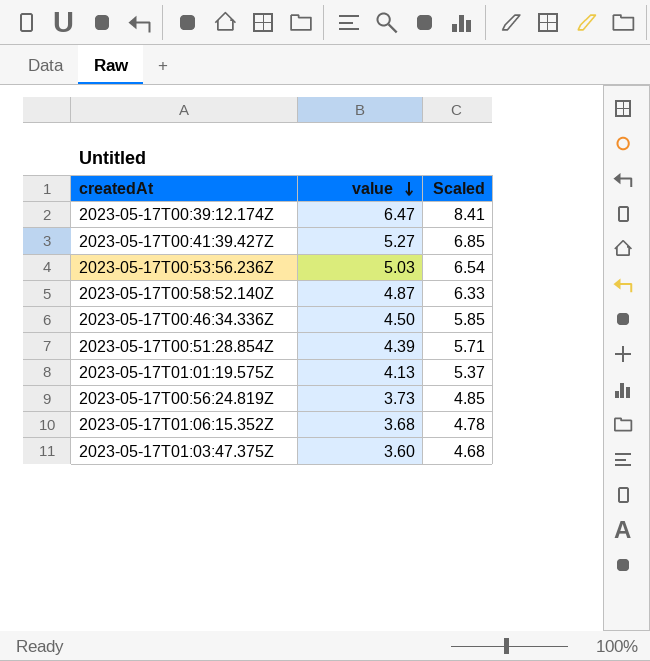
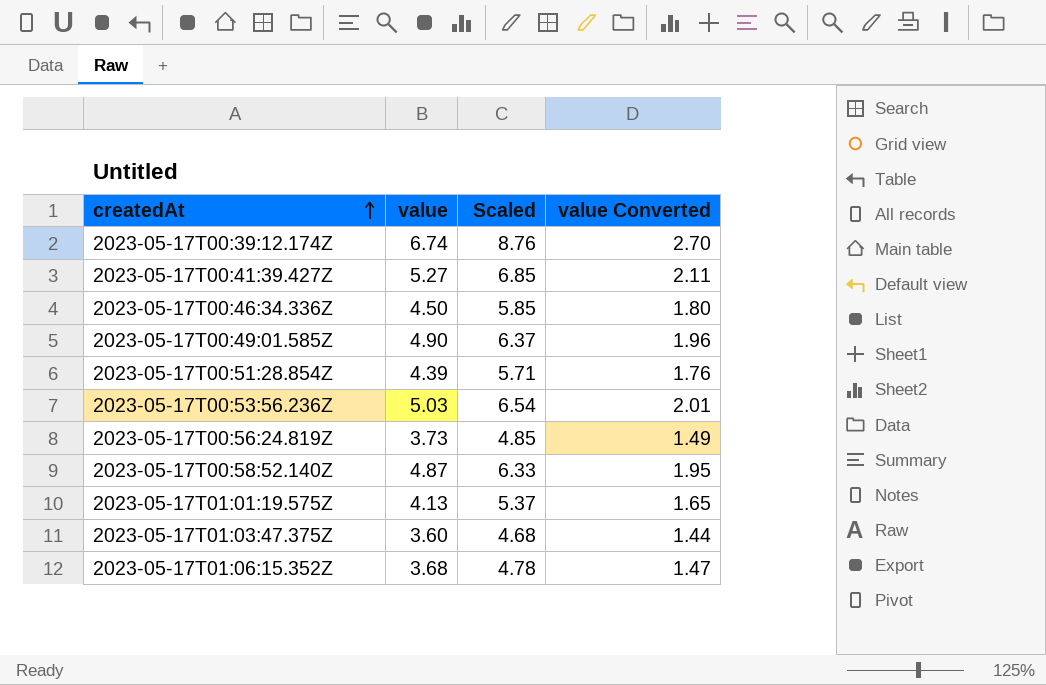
row order: value descending -> createdAt ascending
column value Converted | formula: none -> [value] * 0.4
2023-05-17T00:39:12.174Z | value: 6.47 -> 6.74
2023-05-17T00:39:12.174Z | Scaled: 8.41 -> 8.76
row 2023-05-17T00:49:01.585Z: none -> 4.90 | 6.37 | 1.96

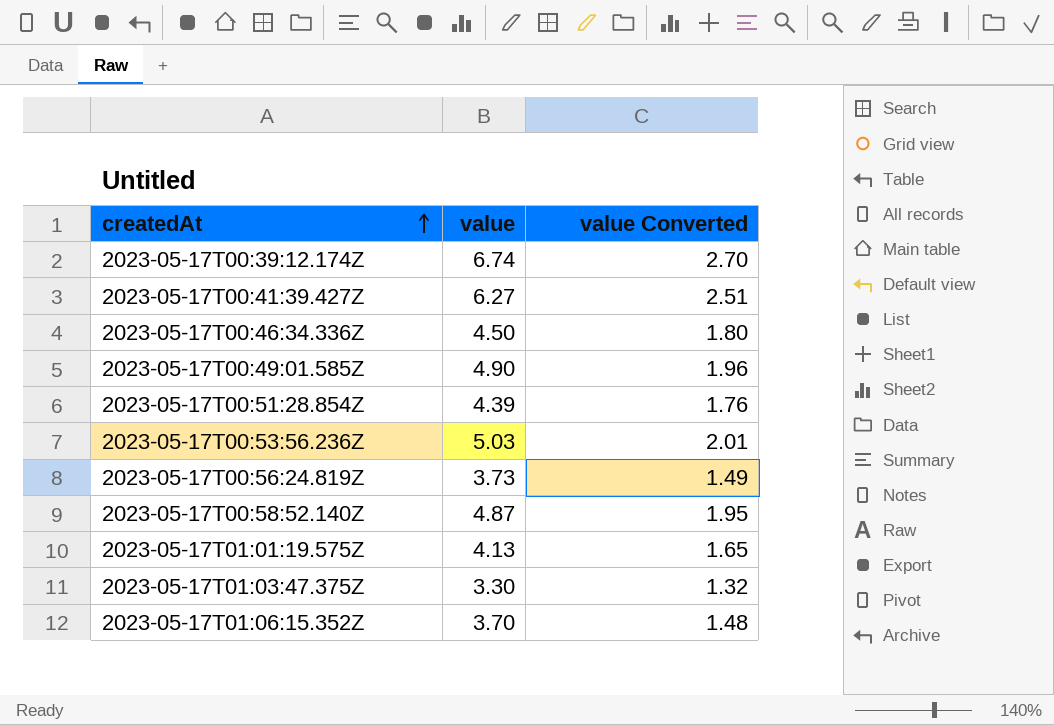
column Scaled | formula: [value] * 1.3 -> none
2023-05-17T00:41:39.427Z | value: 5.27 -> 6.27
2023-05-17T00:41:39.427Z | value Converted: 2.11 -> 2.51
2023-05-17T01:03:47.375Z | value: 3.60 -> 3.30
2023-05-17T01:03:47.375Z | value Converted: 1.44 -> 1.32
2023-05-17T01:06:15.352Z | value: 3.68 -> 3.70
2023-05-17T01:06:15.352Z | value Converted: 1.47 -> 1.48

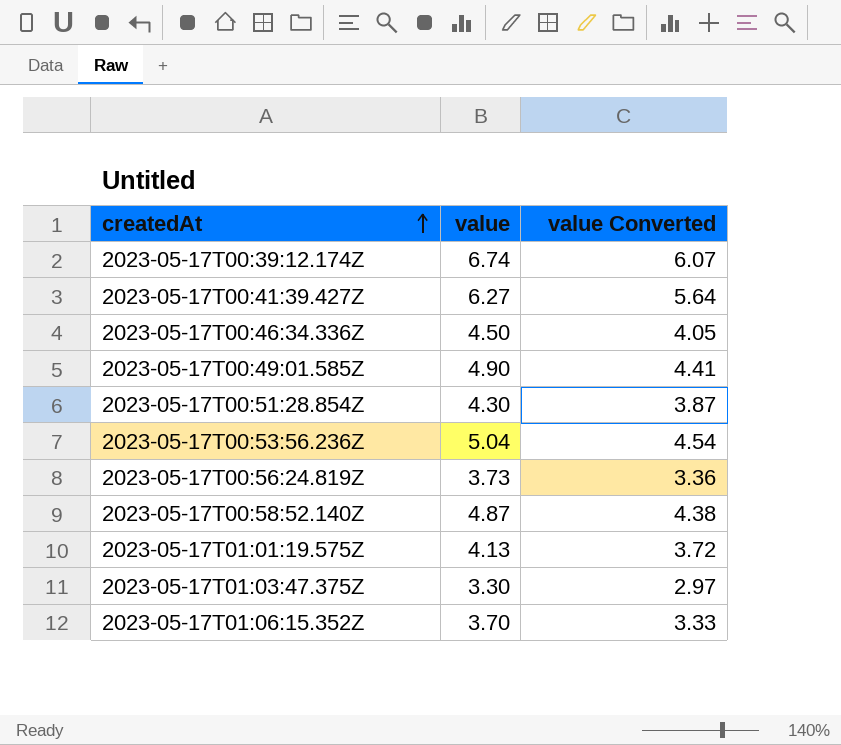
column value Converted | formula: [value] * 0.4 -> [value] * 0.9
2023-05-17T00:51:28.854Z | value: 4.39 -> 4.30
2023-05-17T00:53:56.236Z | value: 5.03 -> 5.04

